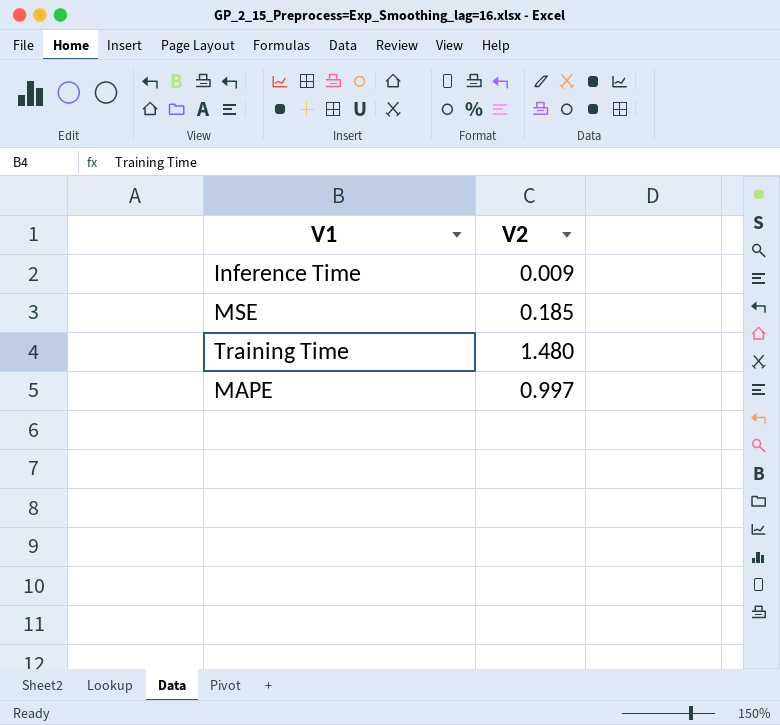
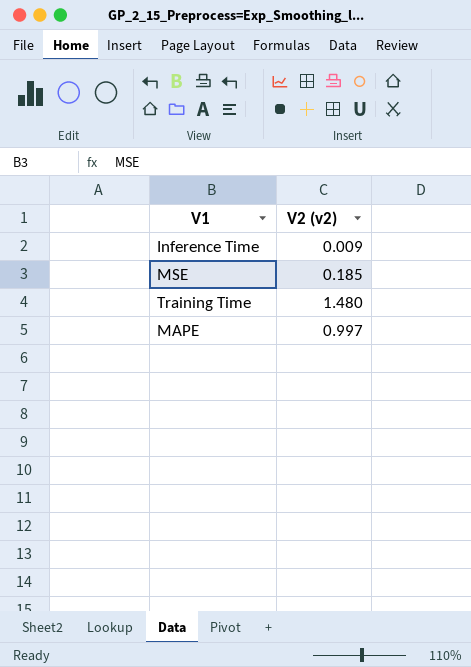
column name: V2 -> V2 (v2)

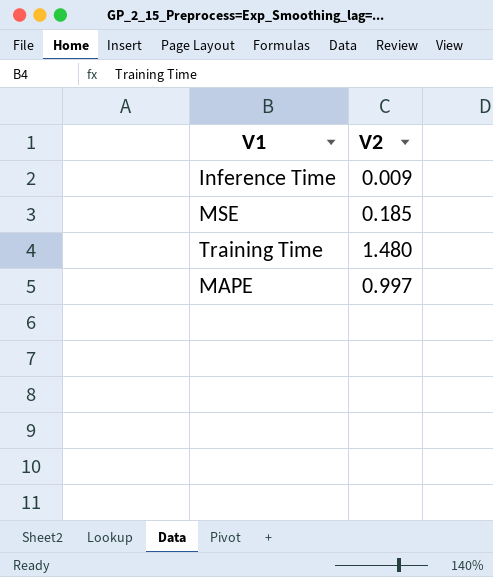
column name: V2 (v2) -> V2

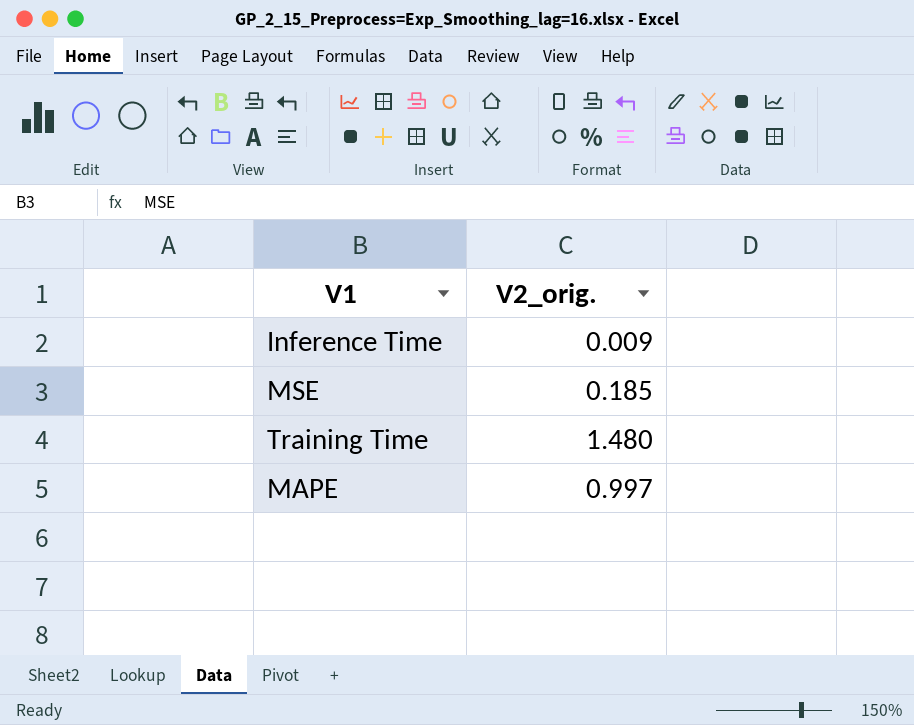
column name: V2 -> V2_orig.

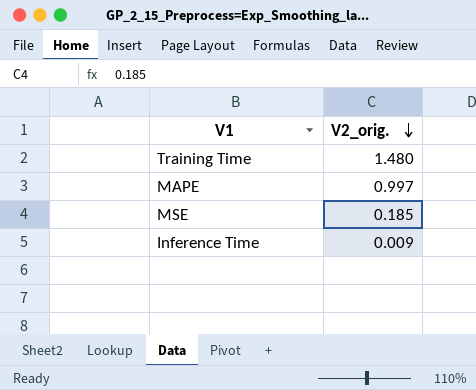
row order: none -> V2_orig. descending

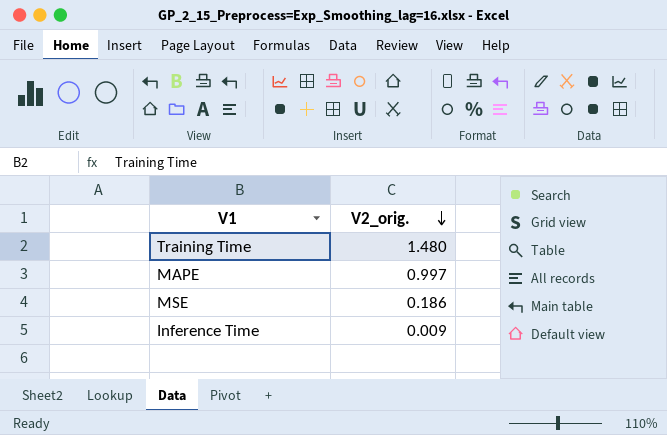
MSE | V2_orig.: 0.185 -> 0.186

